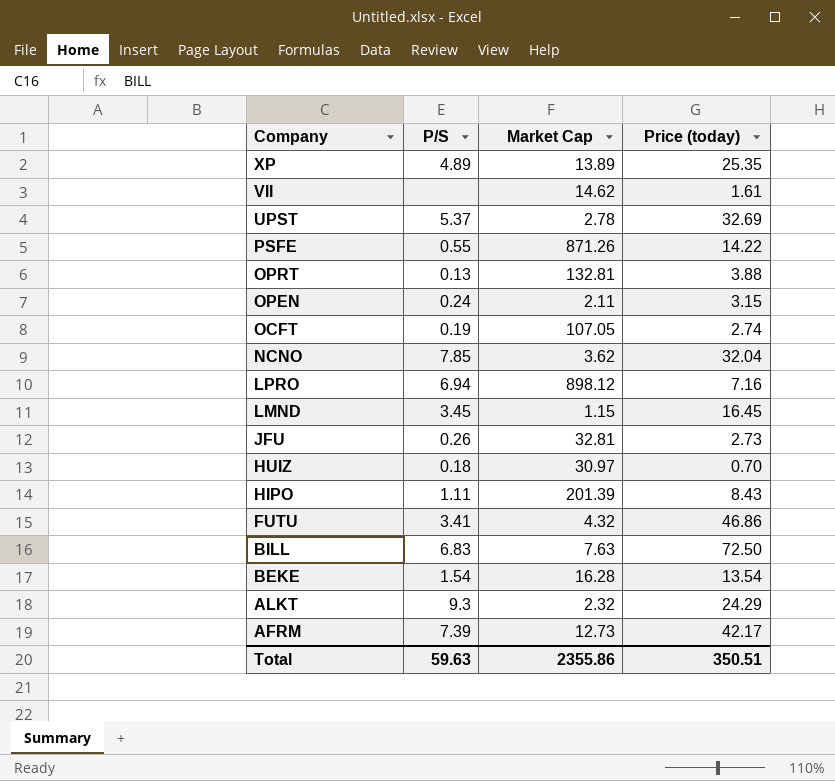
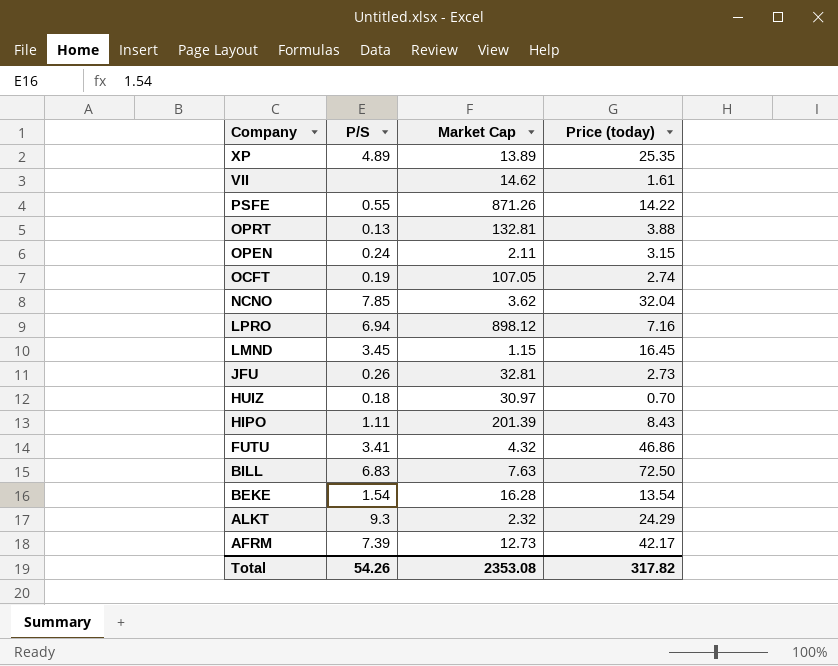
row UPST: 5.37 | 2.78 | 32.69 -> none
Total | P/S: 59.63 -> 54.26
Total | Market Cap: 2355.86 -> 2353.08
Total | Price (today): 350.51 -> 317.82

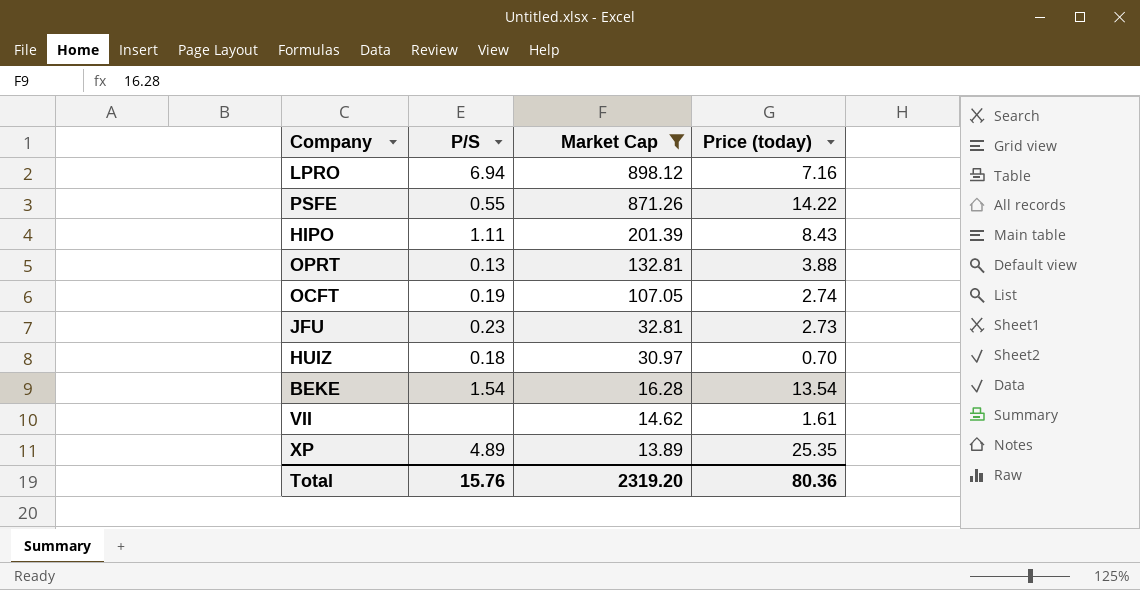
filter: none -> Market Cap >= 13.89
row order: Company descending -> Market Cap descending
JFU | P/S: 0.26 -> 0.23
Total | P/S: 54.26 -> 15.76
Total | Market Cap: 2353.08 -> 2319.20
Total | Price (today): 317.82 -> 80.36

